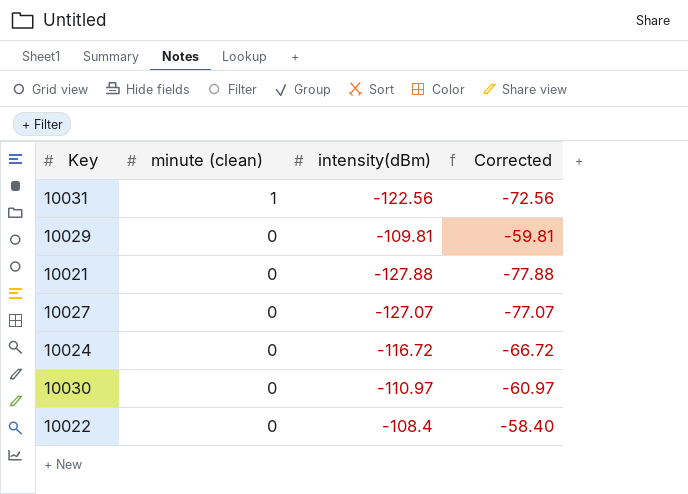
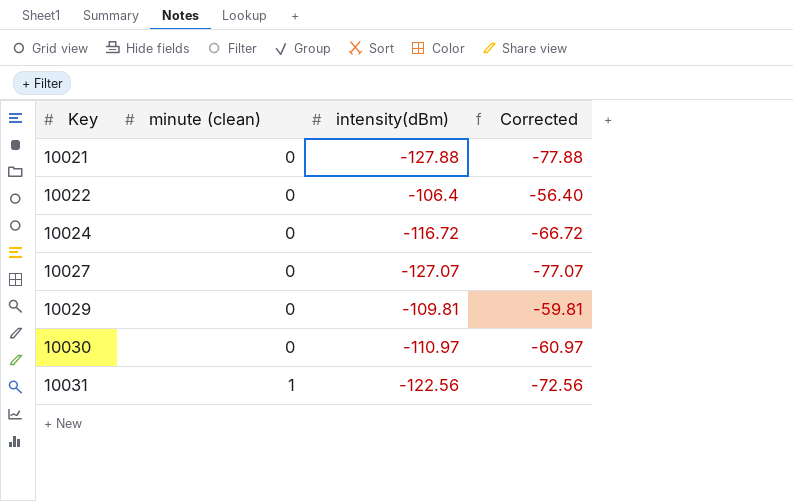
row order: minute (clean) descending -> Key ascending
10022 | intensity(dBm): -108.4 -> -106.4
10022 | Corrected: -58.40 -> -56.40

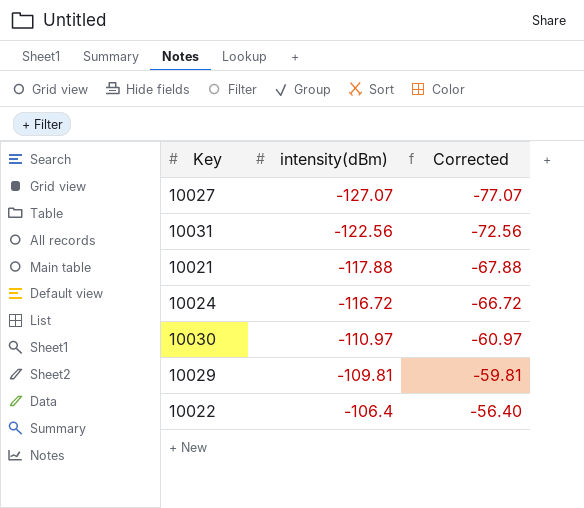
row order: Key ascending -> intensity(dBm) ascending
column minute (clean) | position: 2 -> none
10021 | intensity(dBm): -127.88 -> -117.88
10021 | Corrected: -77.88 -> -67.88

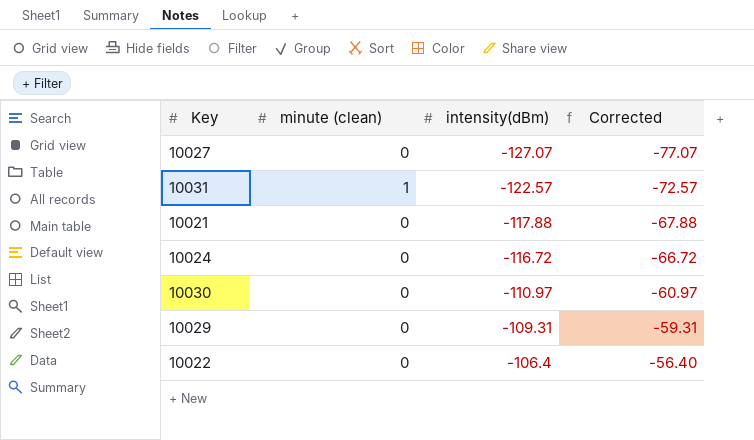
column minute (clean) | position: none -> 2
10031 | intensity(dBm): -122.56 -> -122.57
10031 | Corrected: -72.56 -> -72.57
10029 | intensity(dBm): -109.81 -> -109.31
10029 | Corrected: -59.81 -> -59.31

